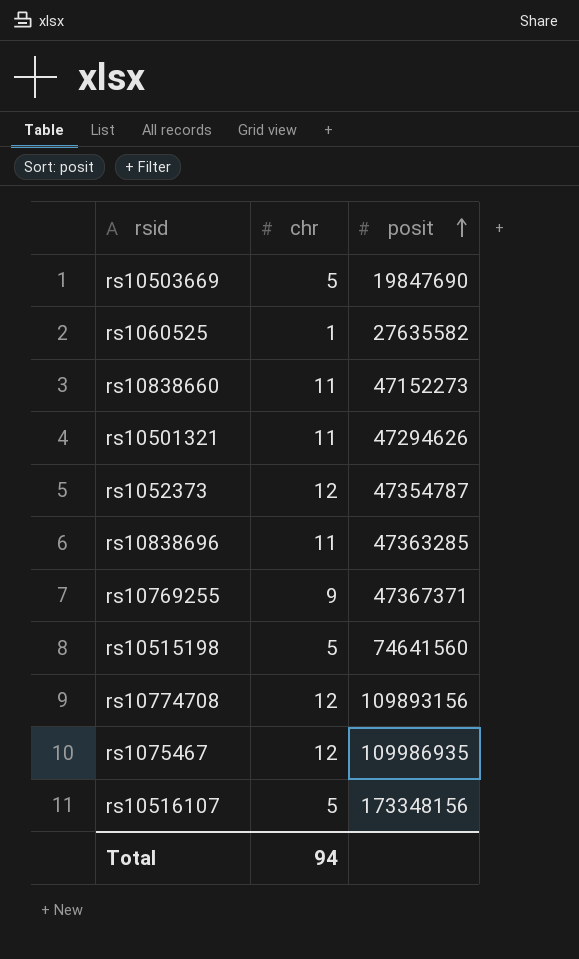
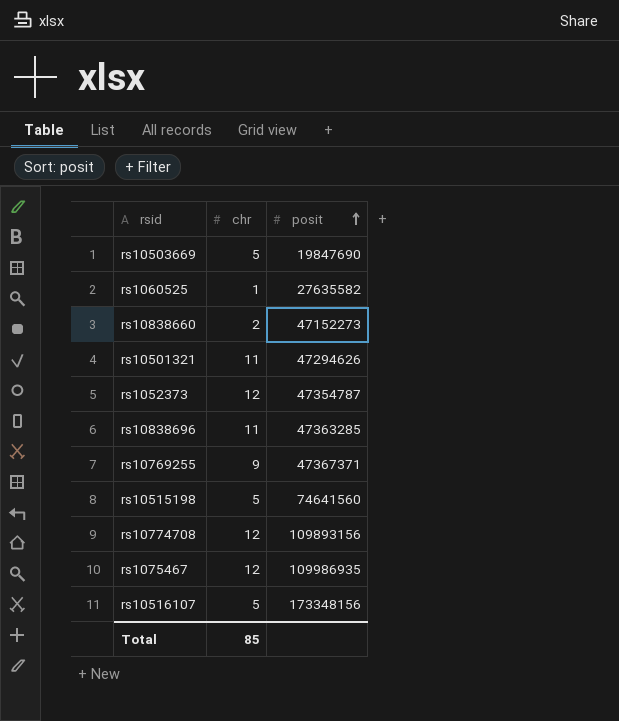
rs10838660 | chr: 11 -> 2
Total | chr: 94 -> 85

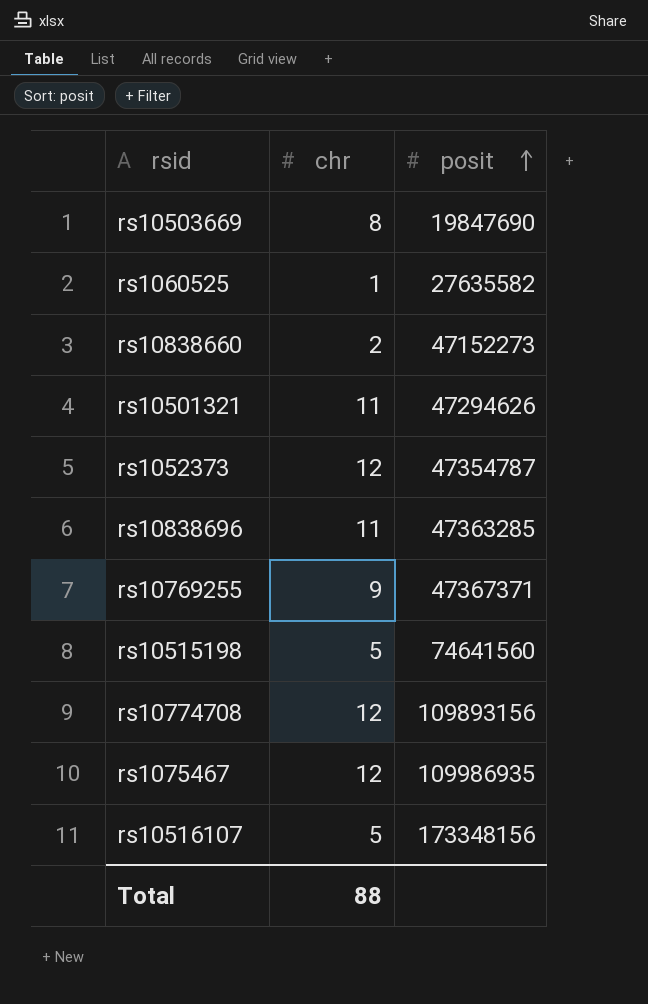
rs10503669 | chr: 5 -> 8
Total | chr: 85 -> 88

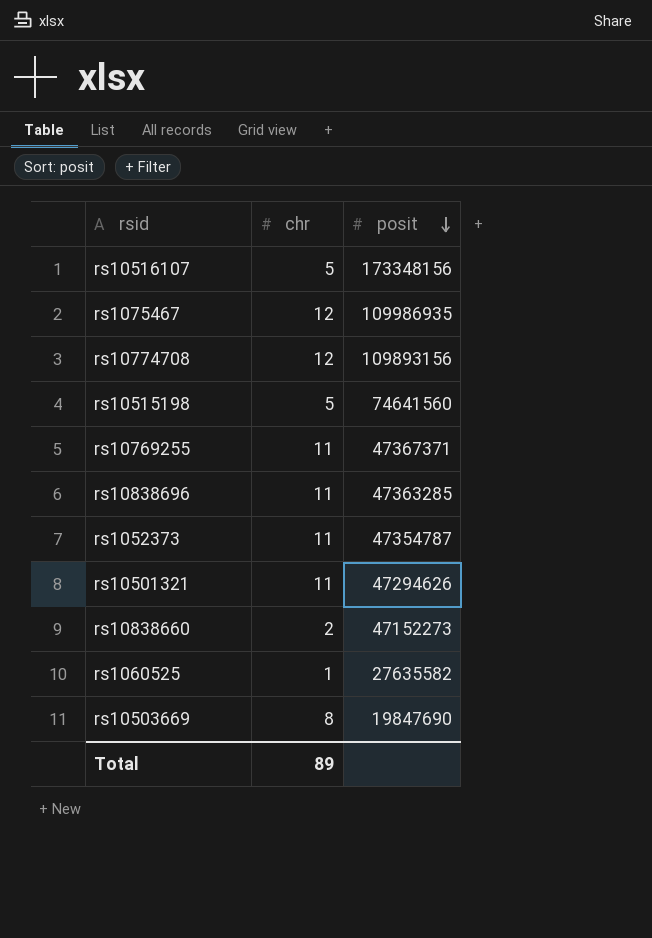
row order: posit ascending -> posit descending
rs10769255 | chr: 9 -> 11
rs1052373 | chr: 12 -> 11
Total | chr: 88 -> 89

